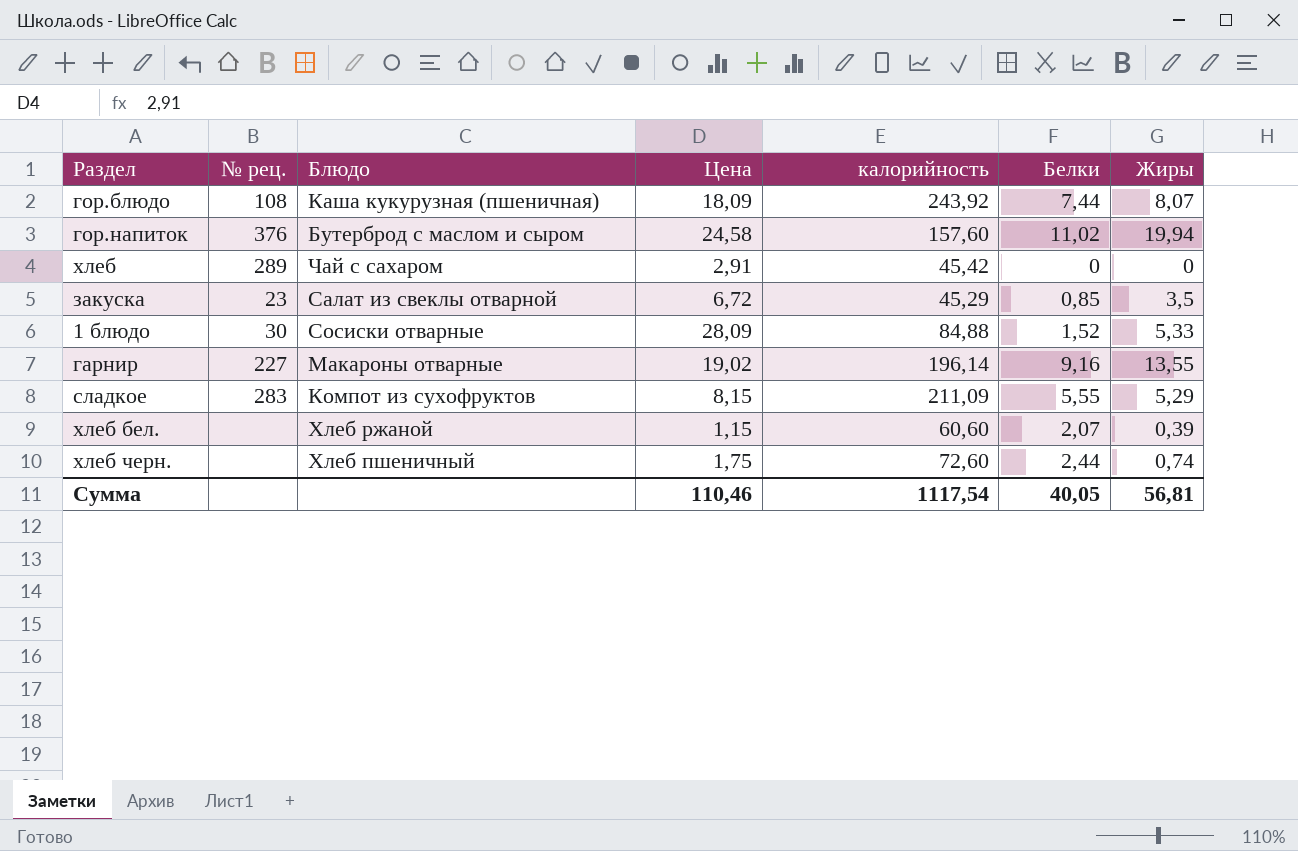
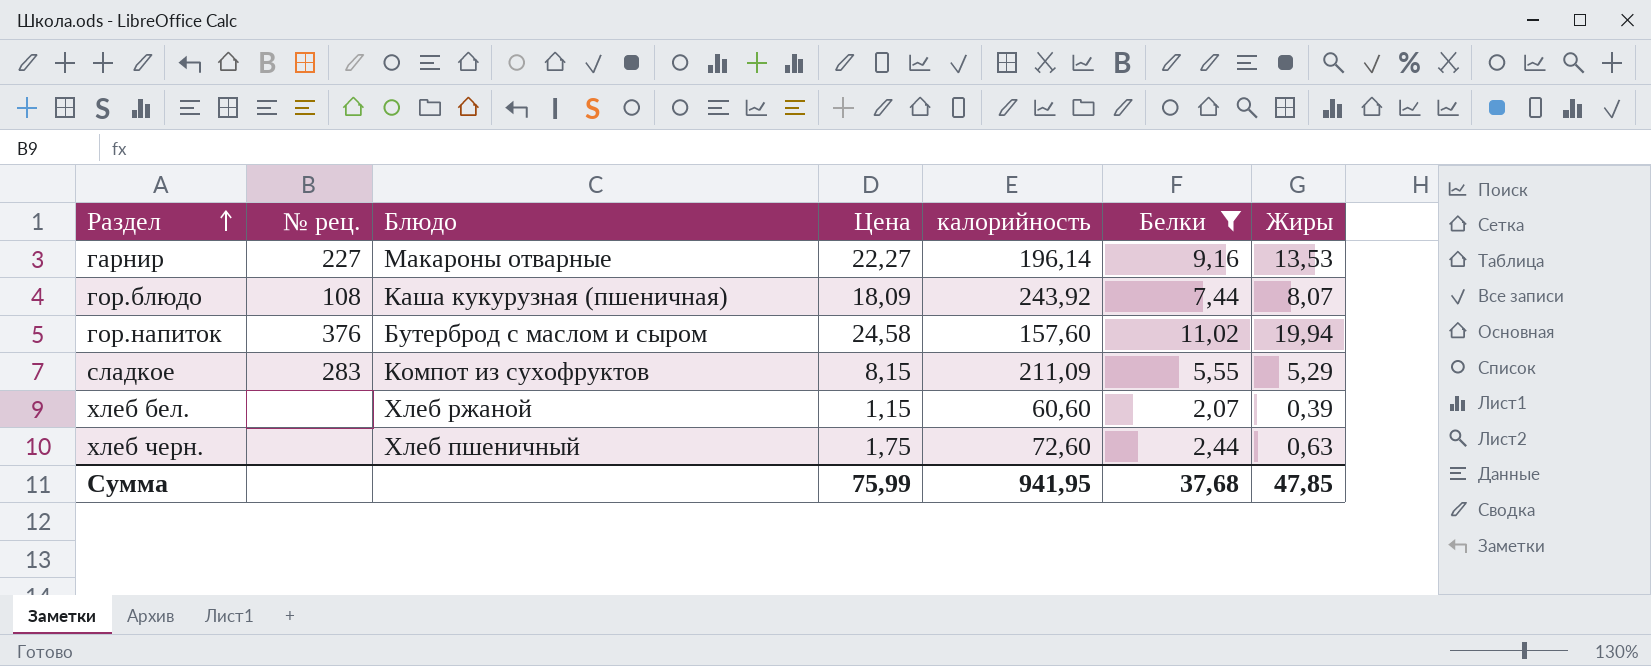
filter: none -> Белки >= 2,07
row order: none -> Раздел ascending
гарнир | Цена: 19,02 -> 22,27
гарнир | Жиры: 13,55 -> 13,53
хлеб черн. | Жиры: 0,74 -> 0,63
Сумма | Цена: 110,46 -> 75,99
Сумма | калорийность: 1117,54 -> 941,95
Сумма | Белки: 40,05 -> 37,68
Сумма | Жиры: 56,81 -> 47,85

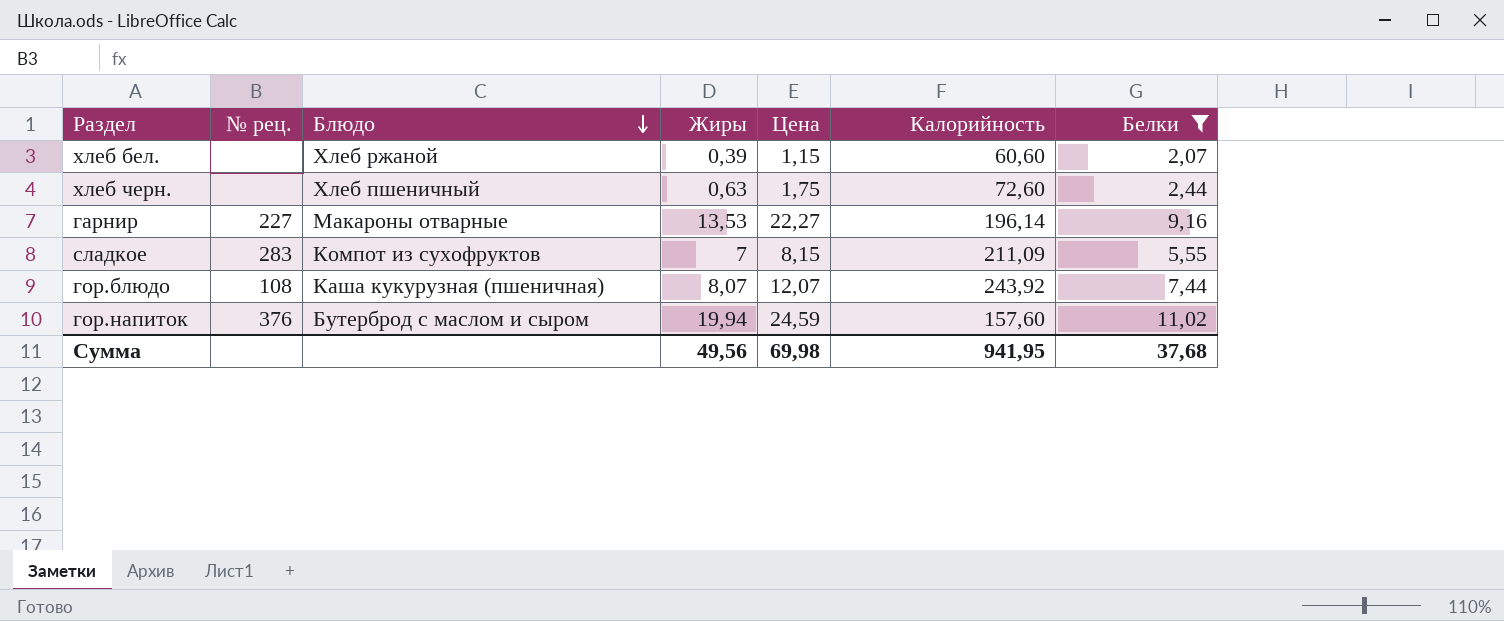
row order: Раздел ascending -> Блюдо descending
column Жиры | position: 7 -> 4
column name: калорийность -> Калорийность
сладкое | Жиры: 5,29 -> 7
гор.блюдо | Цена: 18,09 -> 12,07
гор.напиток | Цена: 24,58 -> 24,59
Сумма | Жиры: 47,85 -> 49,56
Сумма | Цена: 75,99 -> 69,98

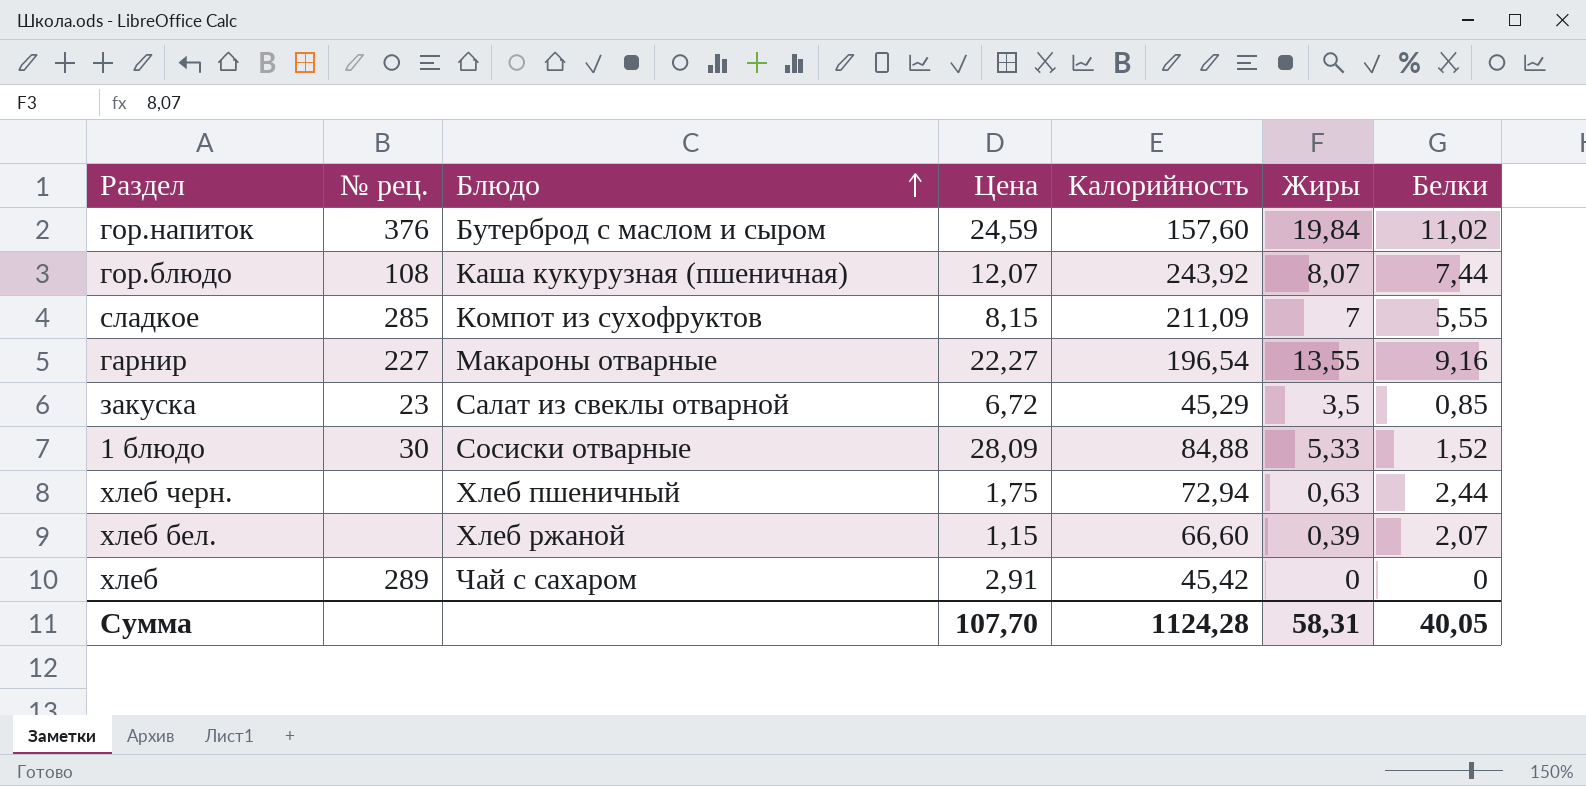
filter: Белки >= 2,07 -> none
row order: Блюдо descending -> Блюдо ascending
column Жиры | position: 4 -> 6
гор.напиток | Жиры: 19,94 -> 19,84
сладкое | № рец.: 283 -> 285
гарнир | Калорийность: 196,14 -> 196,54
гарнир | Жиры: 13,53 -> 13,55
хлеб черн. | Калорийность: 72,60 -> 72,94
хлеб бел. | Калорийность: 60,60 -> 66,60
Сумма | Цена: 69,98 -> 107,70
Сумма | Калорийность: 941,95 -> 1124,28
Сумма | Жиры: 49,56 -> 58,31
Сумма | Белки: 37,68 -> 40,05

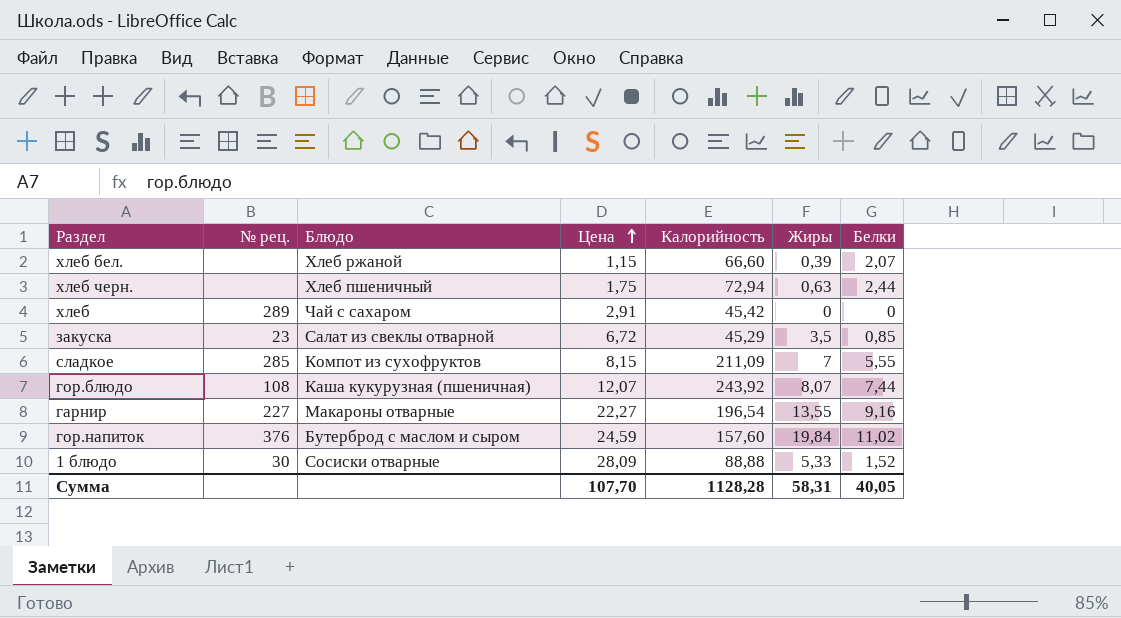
row order: Блюдо ascending -> Цена ascending
1 блюдо | Калорийность: 84,88 -> 88,88
Сумма | Калорийность: 1124,28 -> 1128,28

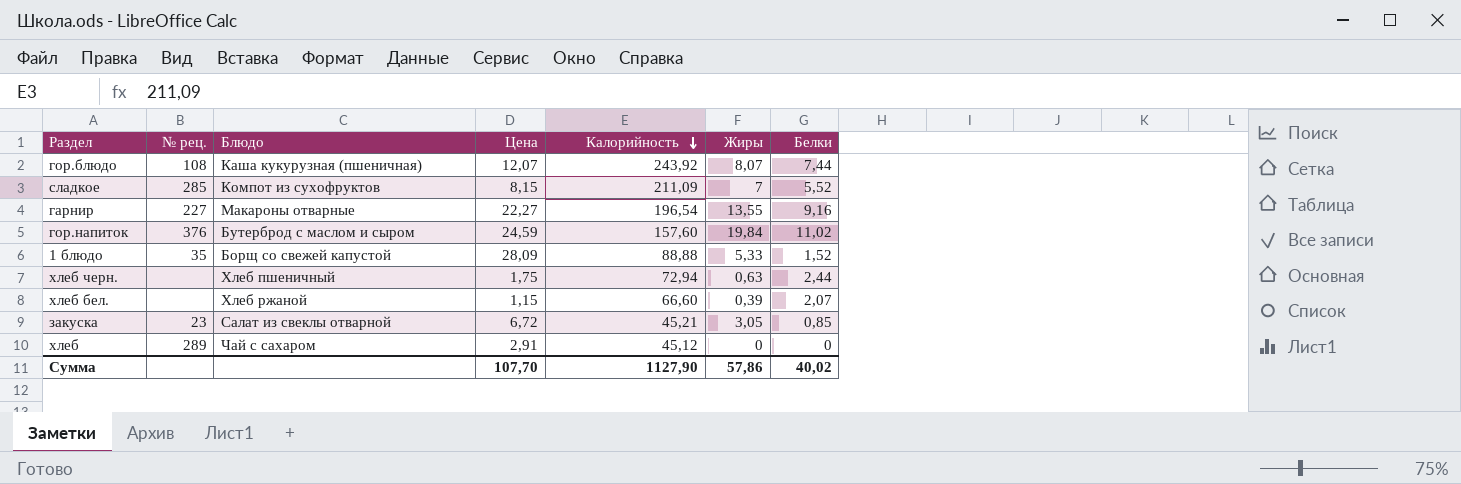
row order: Цена ascending -> Калорийность descending
сладкое | Белки: 5,55 -> 5,52
1 блюдо | № рец.: 30 -> 35
1 блюдо | Блюдо: Сосиски отварные -> Борщ со свежей капустой
закуска | Калорийность: 45,29 -> 45,21
закуска | Жиры: 3,5 -> 3,05
хлеб | Калорийность: 45,42 -> 45,12
Сумма | Калорийность: 1128,28 -> 1127,90
Сумма | Жиры: 58,31 -> 57,86
Сумма | Белки: 40,05 -> 40,02

